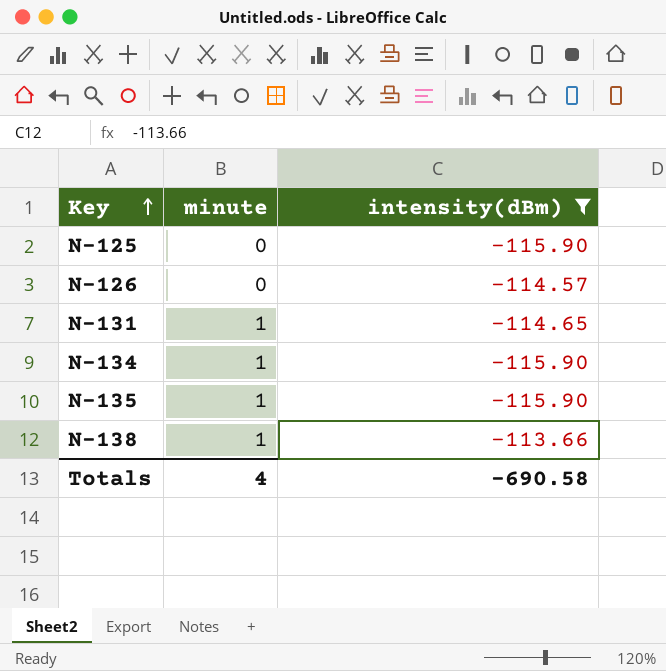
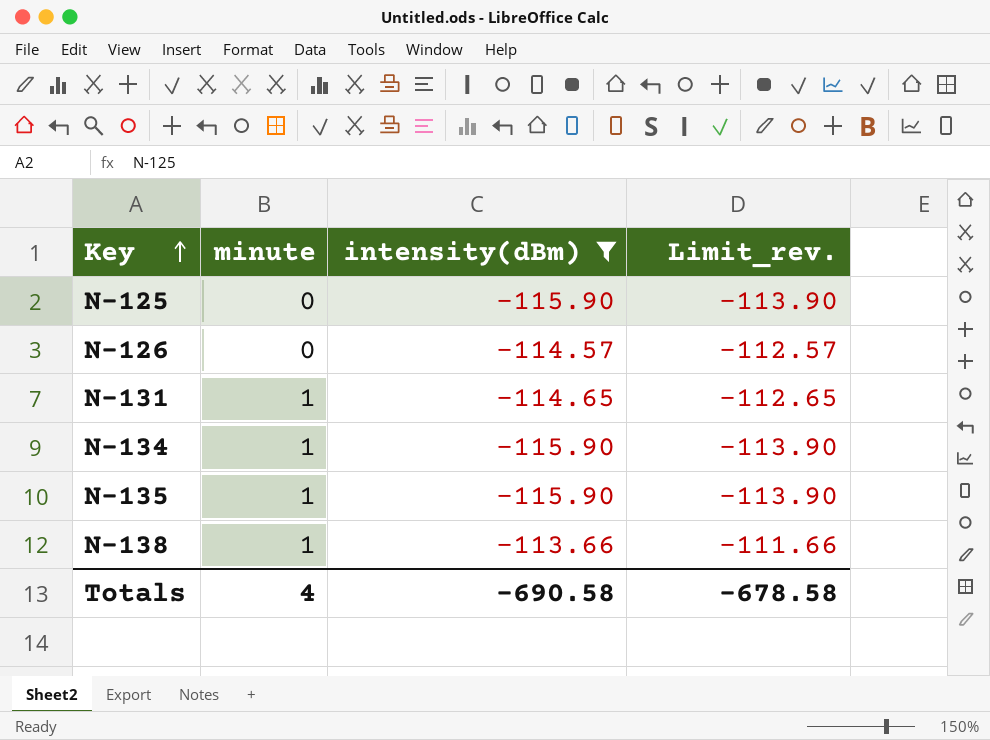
column Limit_rev. | formula: none -> [intensity(dBm)] + 2

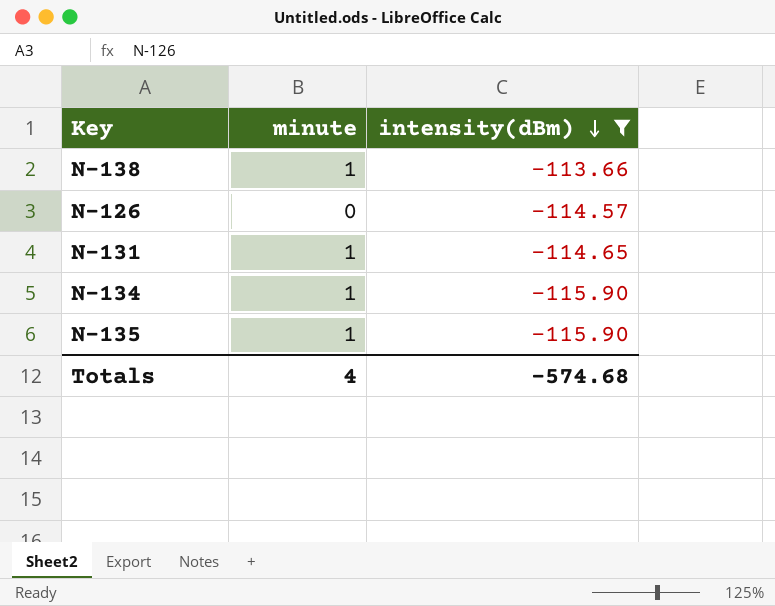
row order: Key ascending -> intensity(dBm) descending
column Limit_rev. | formula: [intensity(dBm)] + 2 -> none
row N-125: 0 | -115.90 | -113.90 -> none
Totals | intensity(dBm): -690.58 -> -574.68

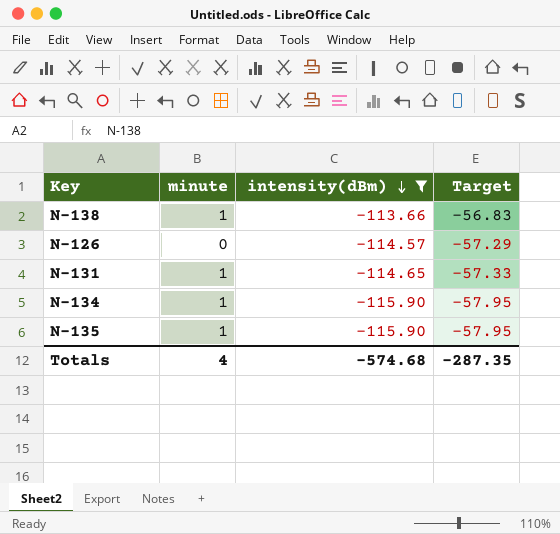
column Target | formula: none -> [intensity(dBm)] * 0.5

